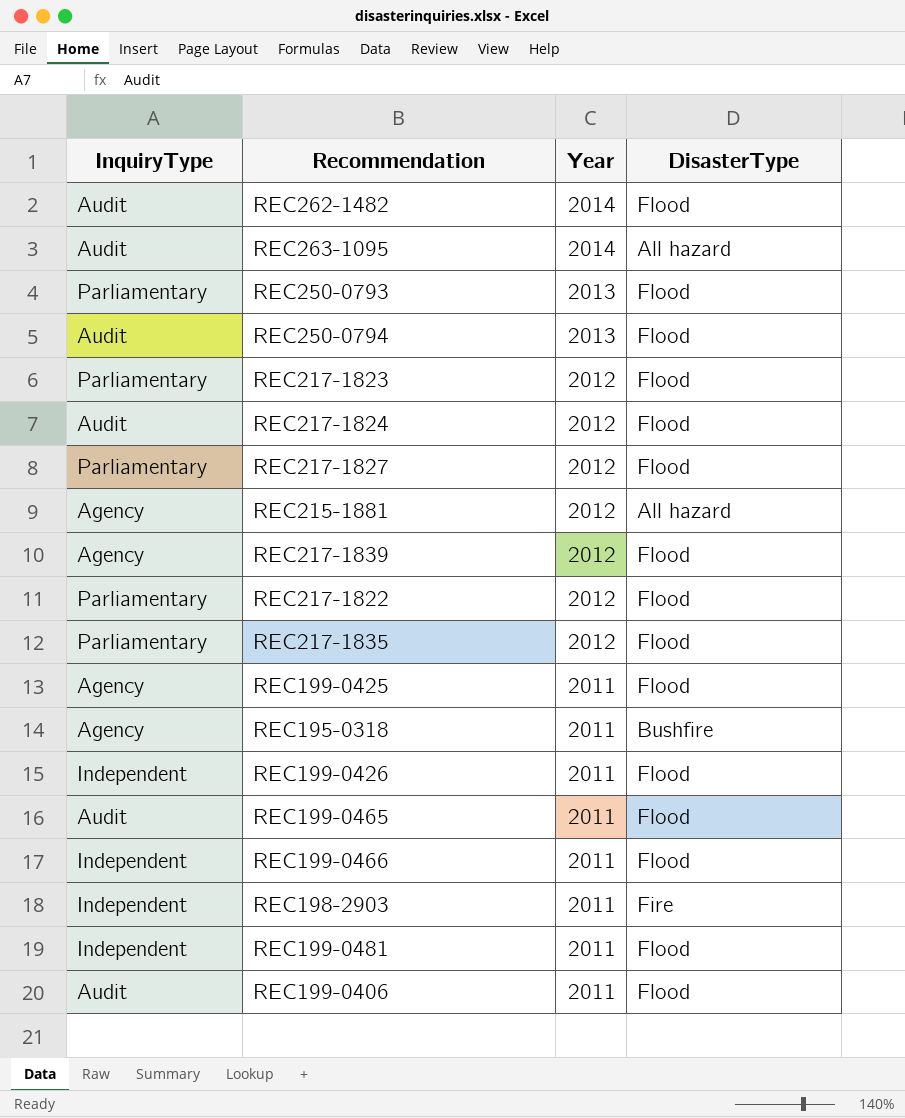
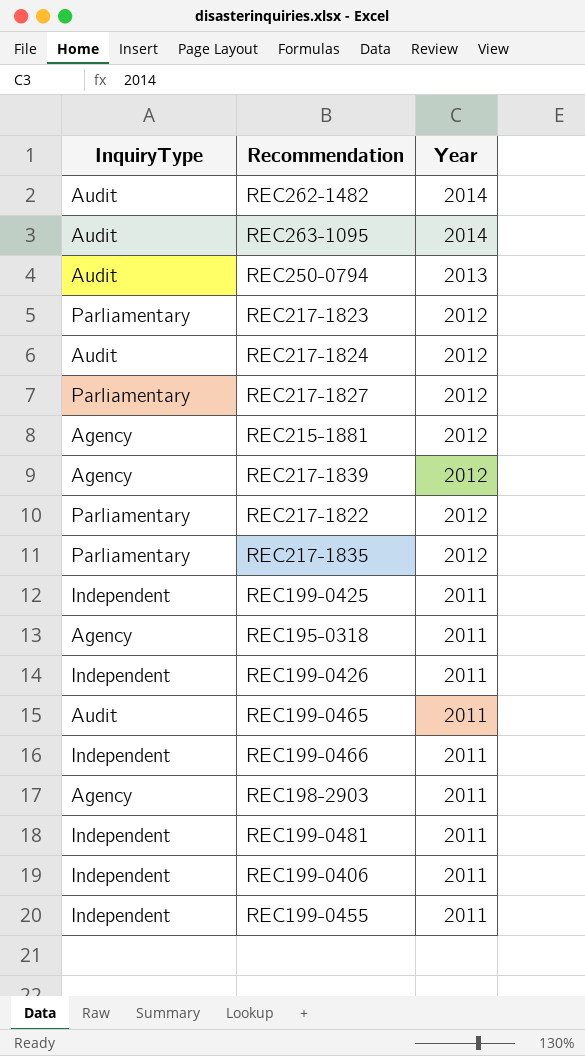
column DisasterType | position: 4 -> none
row REC250-0793: Parliamentary | 2013 | Flood -> none
REC199-0425 | InquiryType: Agency -> Independent
REC198-2903 | InquiryType: Independent -> Agency
REC199-0406 | InquiryType: Audit -> Independent
row REC199-0455: none -> Independent | 2011

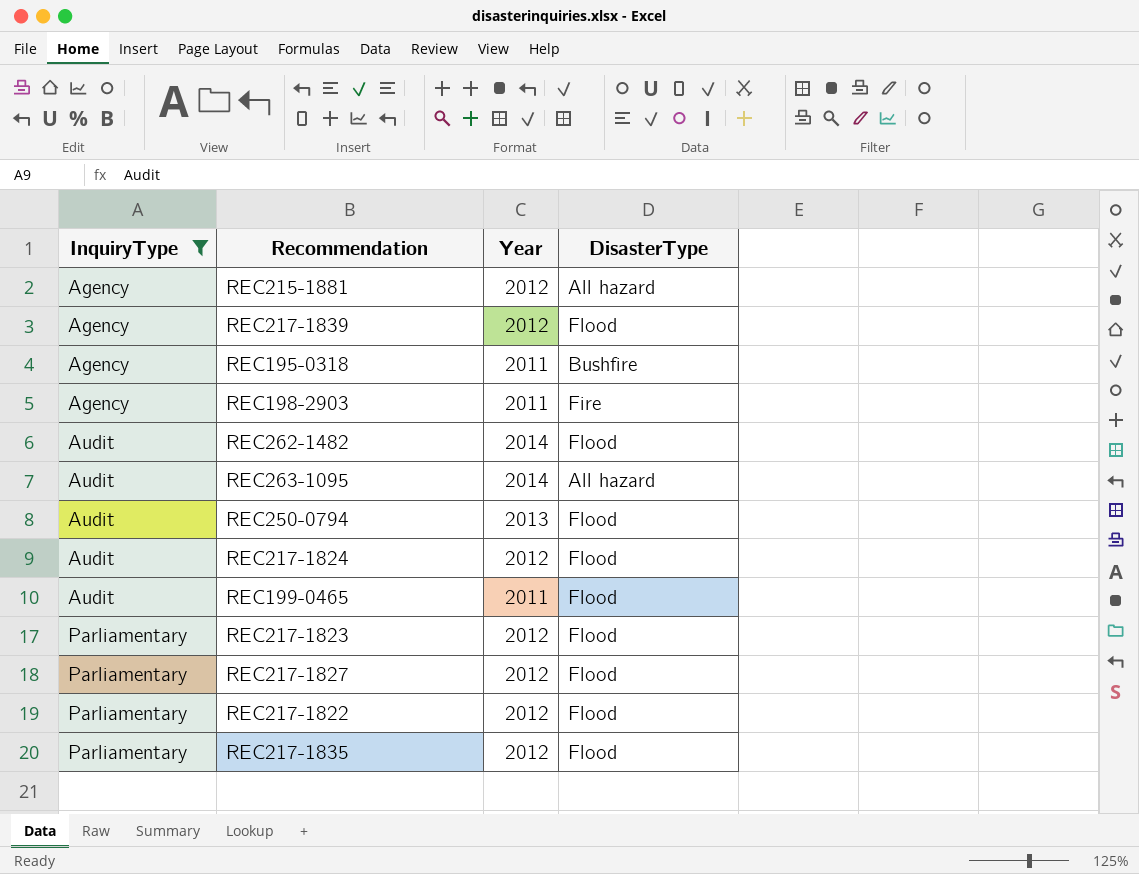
filter: none -> InquiryType != Independent
row order: Year descending -> InquiryType ascending
column DisasterType | position: none -> 4

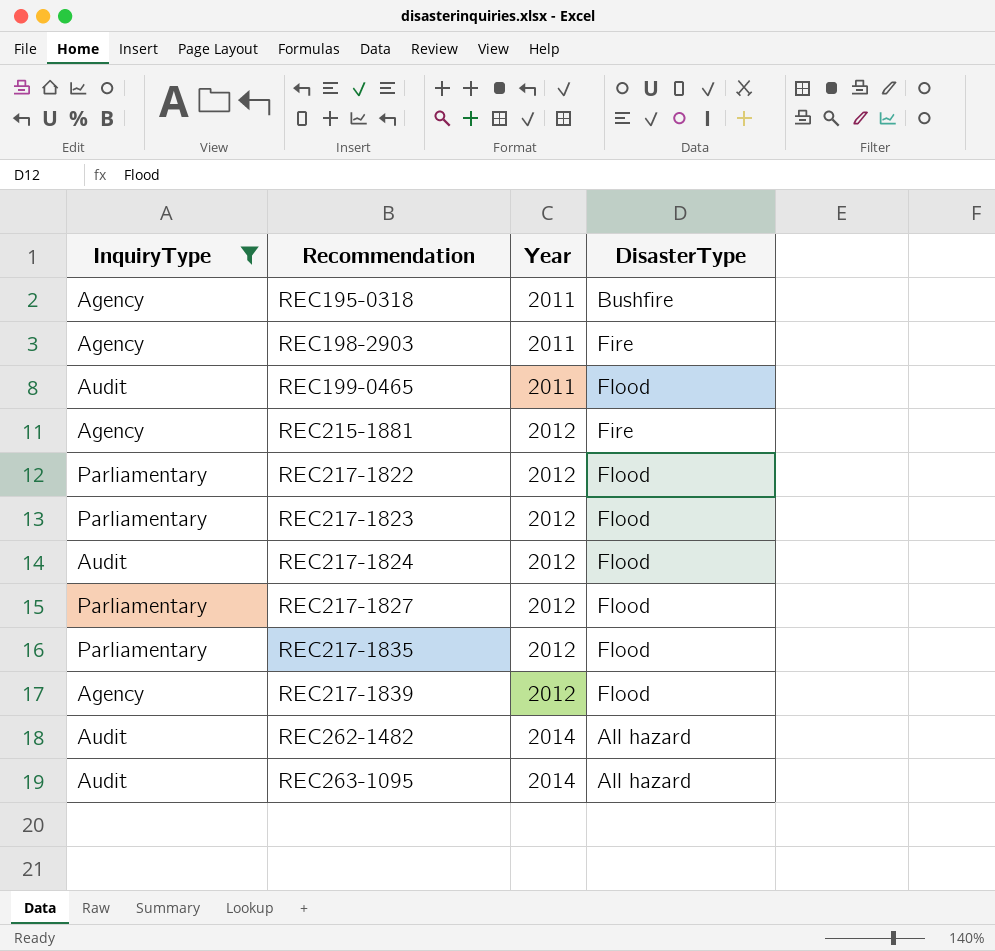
row order: InquiryType ascending -> Recommendation ascending
row REC250-0794: Audit | 2013 | Flood -> none
REC215-1881 | DisasterType: All hazard -> Fire
REC262-1482 | DisasterType: Flood -> All hazard

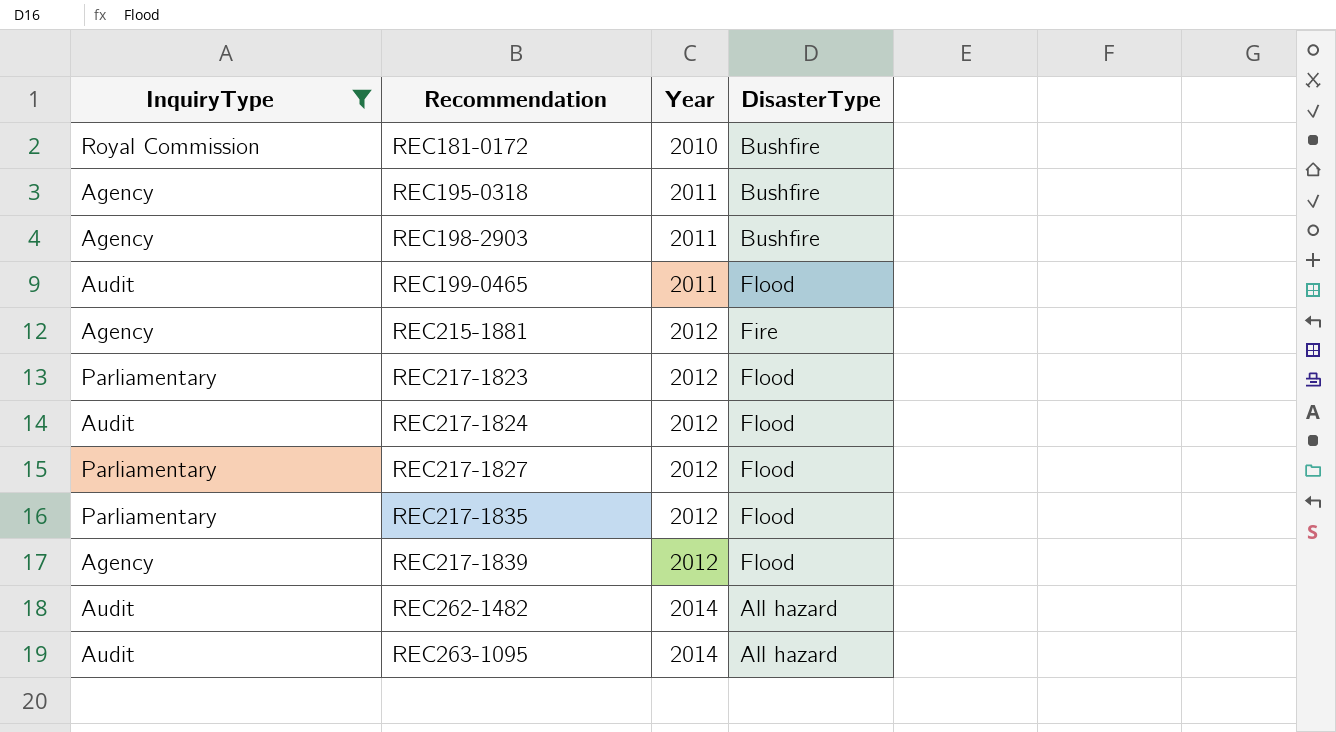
row REC217-1822: Parliamentary | 2012 | Flood -> none
row REC181-0172: none -> Royal Commission | 2010 | Bushfire
REC198-2903 | DisasterType: Fire -> Bushfire

